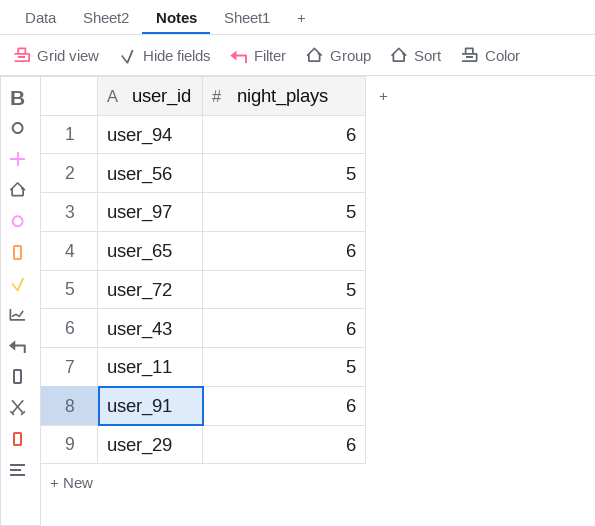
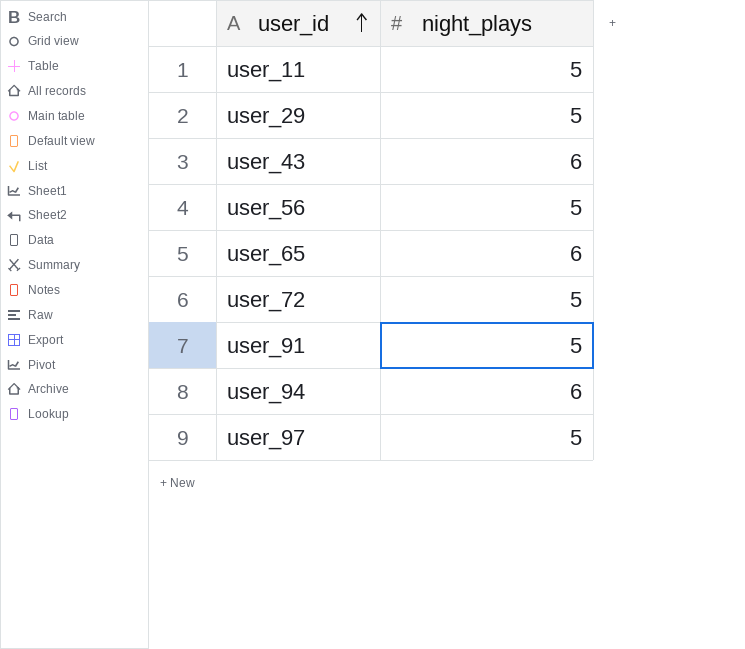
row order: none -> user_id ascending
user_29 | night_plays: 6 -> 5
user_91 | night_plays: 6 -> 5

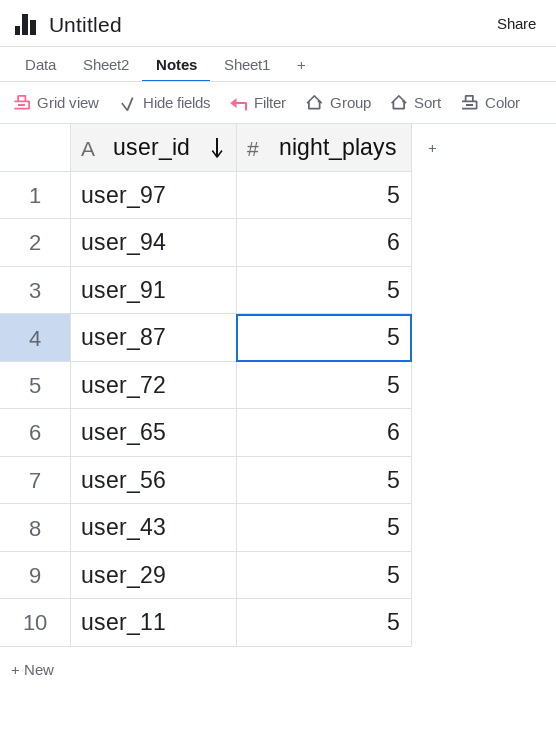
row order: user_id ascending -> user_id descending
row user_87: none -> 5
user_43 | night_plays: 6 -> 5

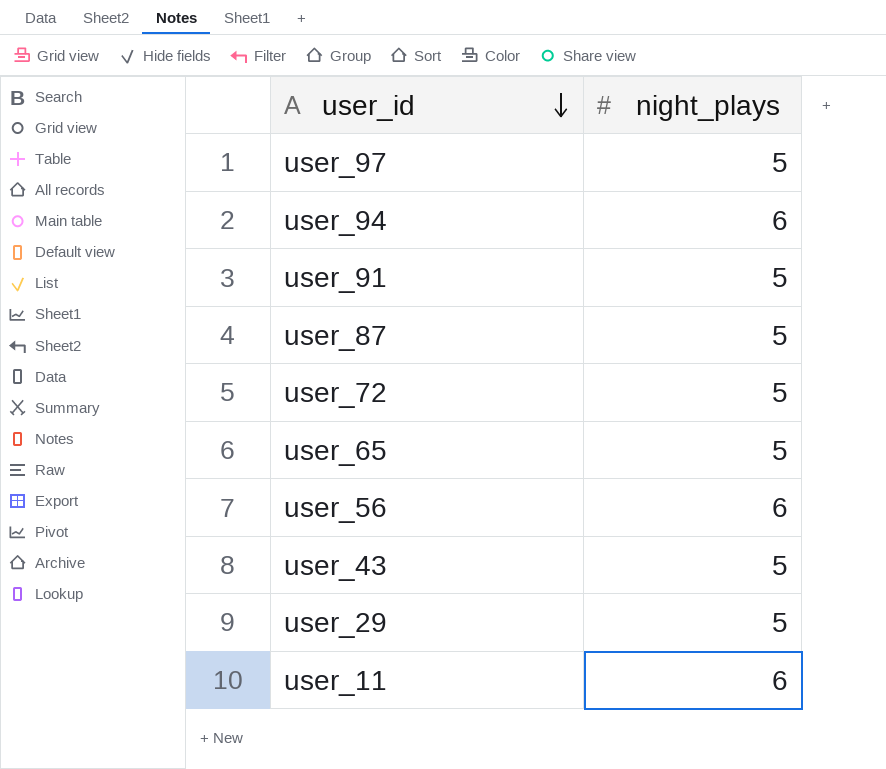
user_65 | night_plays: 6 -> 5
user_56 | night_plays: 5 -> 6
user_11 | night_plays: 5 -> 6

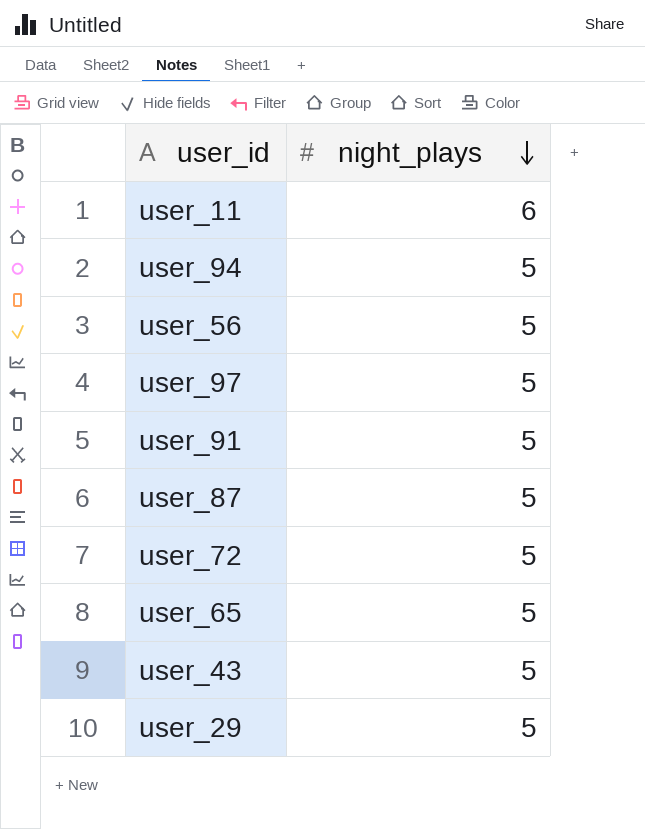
row order: user_id descending -> night_plays descending
user_94 | night_plays: 6 -> 5
user_56 | night_plays: 6 -> 5

